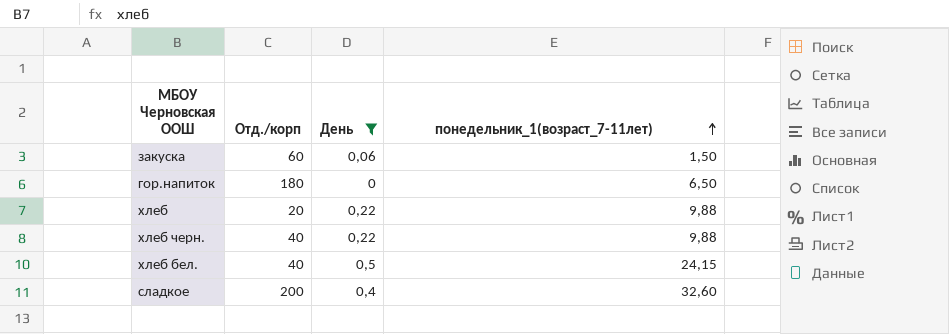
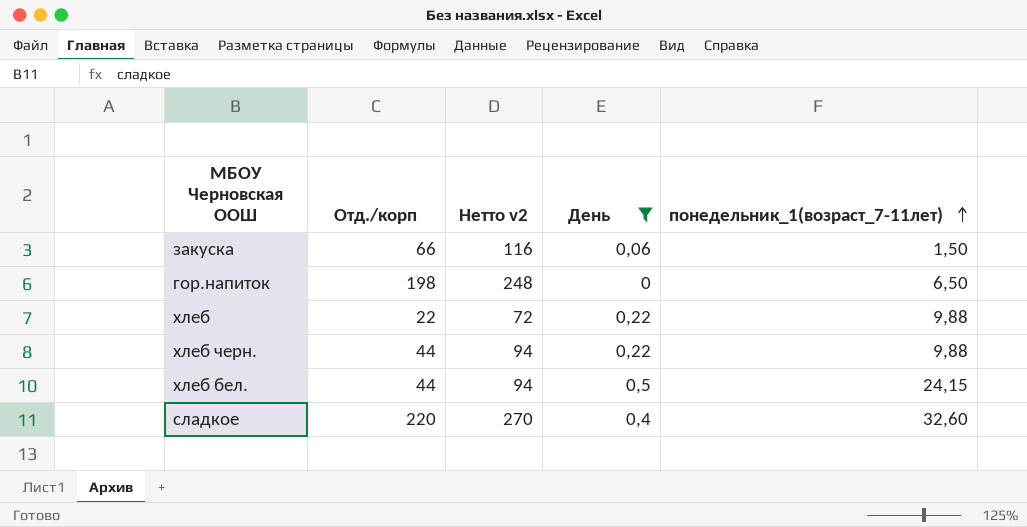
column Нетто v2 | formula: none -> [Отд./корп] + 50
закуска | Отд./корп: 60 -> 66
гор.напиток | Отд./корп: 180 -> 198
хлеб | Отд./корп: 20 -> 22
хлеб черн. | Отд./корп: 40 -> 44
хлеб бел. | Отд./корп: 40 -> 44
сладкое | Отд./корп: 200 -> 220

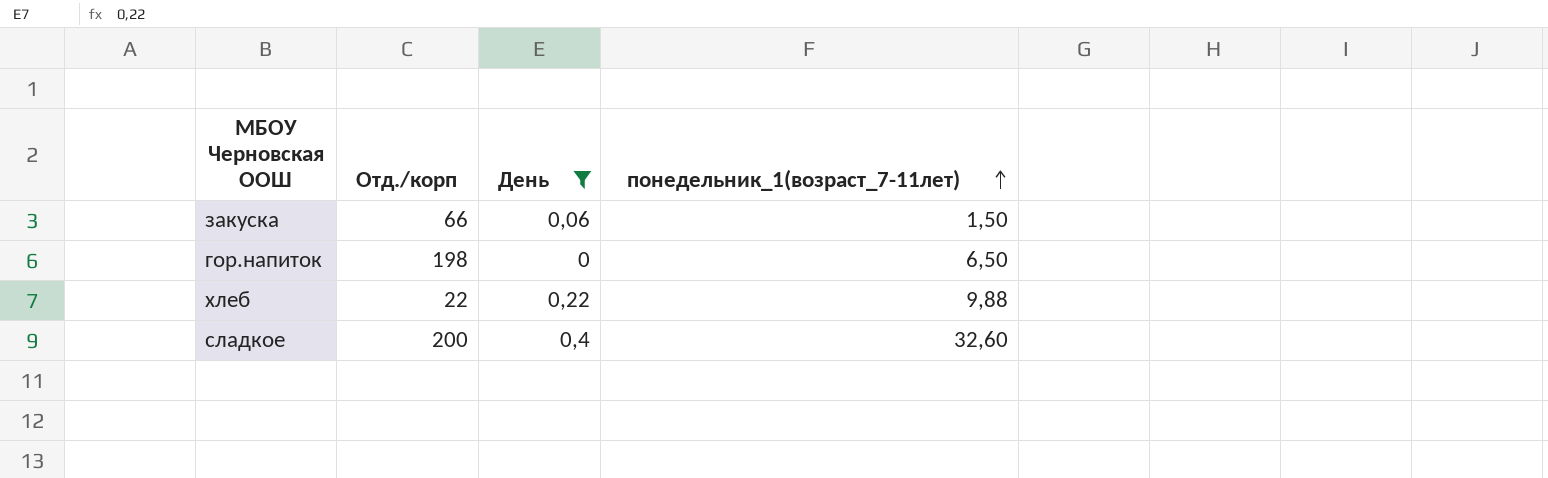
column Нетто v2 | formula: [Отд./корп] + 50 -> none
row хлеб черн.: 44 | 94 | 0,22 | 9,88 -> none
row хлеб бел.: 44 | 94 | 0,5 | 24,15 -> none
сладкое | Отд./корп: 220 -> 200

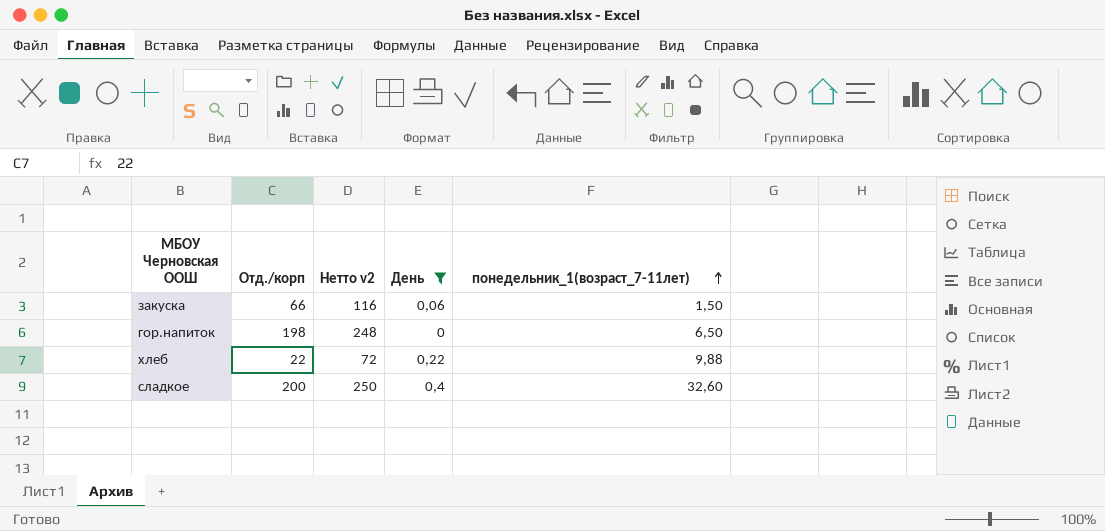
column Нетто v2 | formula: none -> [Отд./корп] + 50

